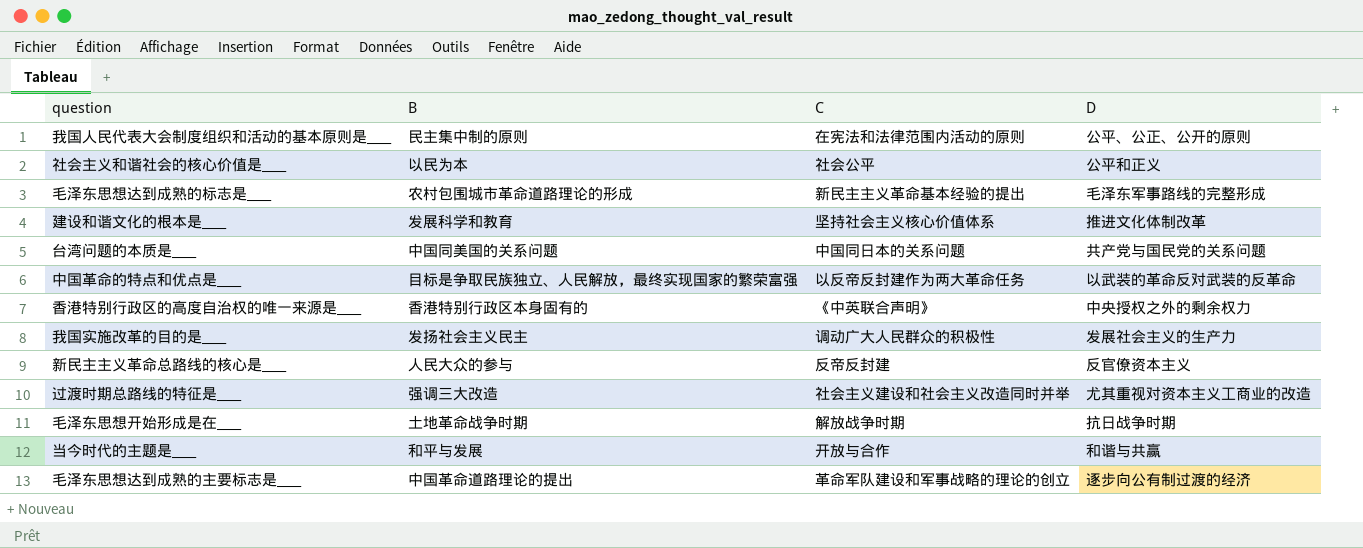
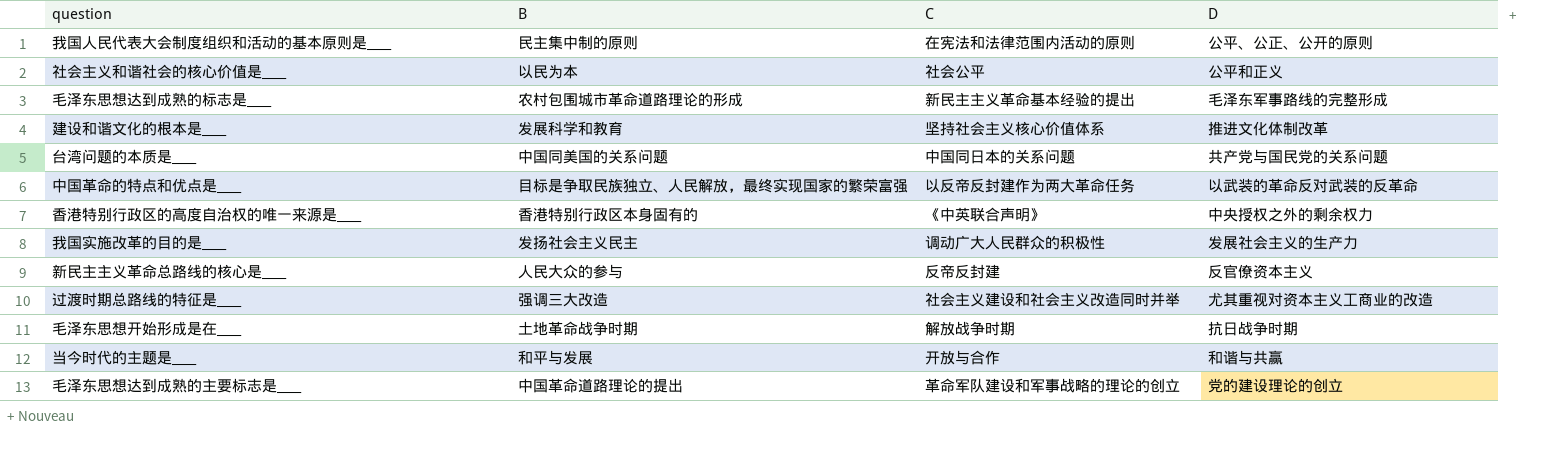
毛泽东思想达到成熟的主要标志是____ | D: 逐步向公有制过渡的经济 -> 党的建设理论的创立

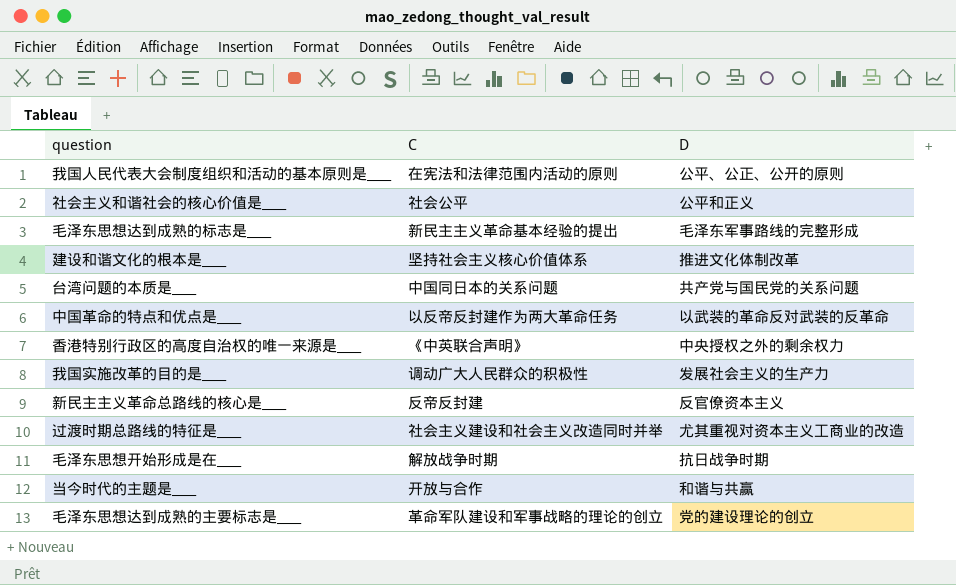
column B | position: 2 -> none

